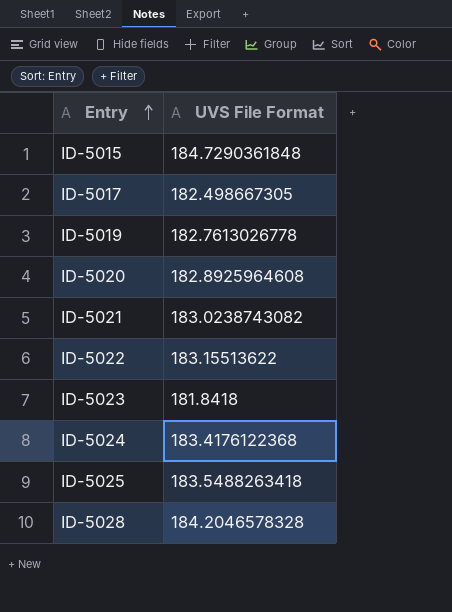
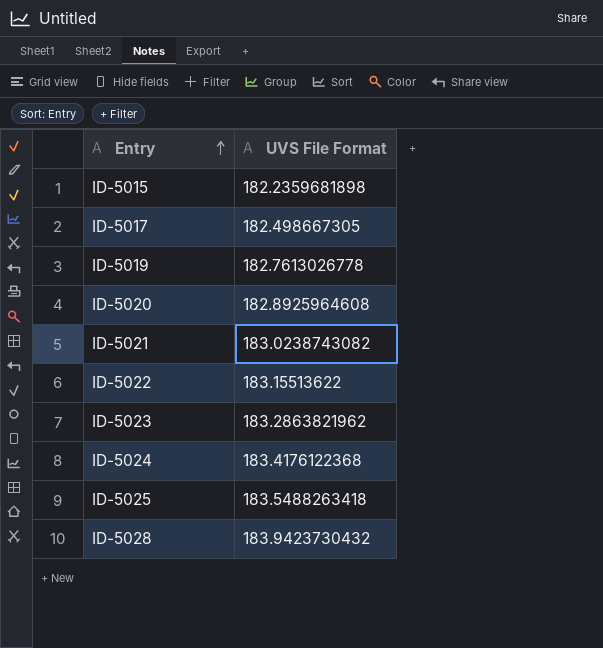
ID-5015 | UVS File Format: 184.7290361848 -> 182.2359681898
ID-5023 | UVS File Format: 181.8418 -> 183.2863821962
ID-5028 | UVS File Format: 184.2046578328 -> 183.9423730432

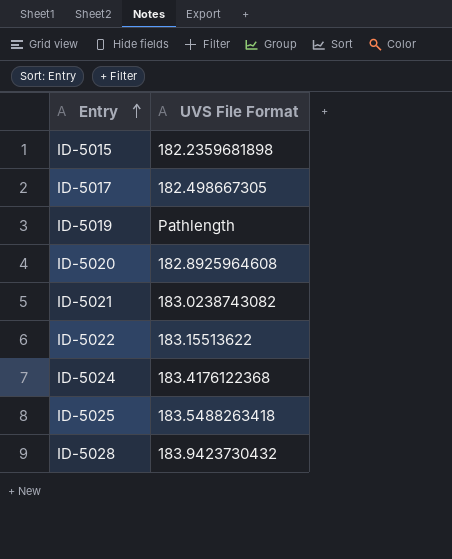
row ID-5023: 183.2863821962 -> none
ID-5019 | UVS File Format: 182.7613026778 -> Pathlength

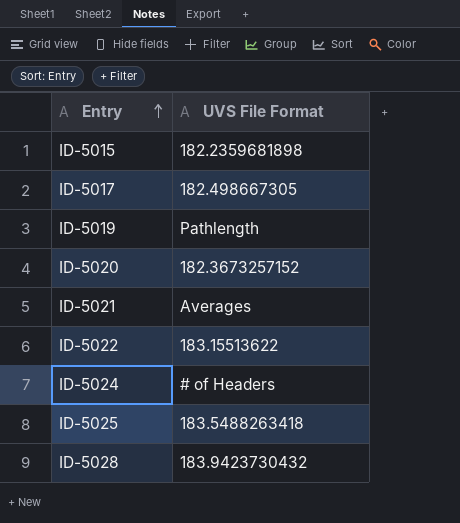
ID-5020 | UVS File Format: 182.8925964608 -> 182.3673257152
ID-5021 | UVS File Format: 183.0238743082 -> Averages
ID-5024 | UVS File Format: 183.4176122368 -> # of Headers

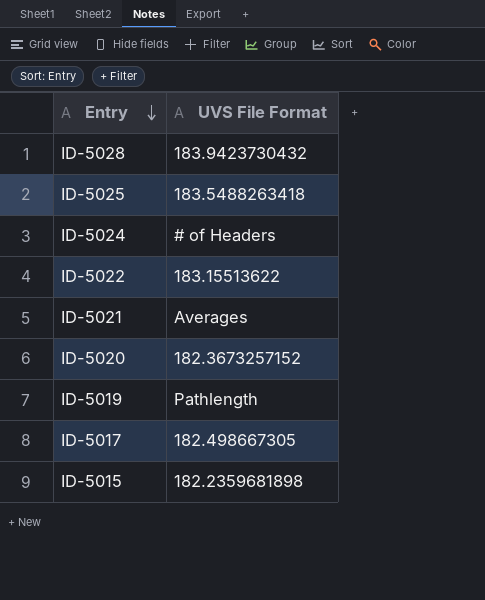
row order: Entry ascending -> Entry descending

